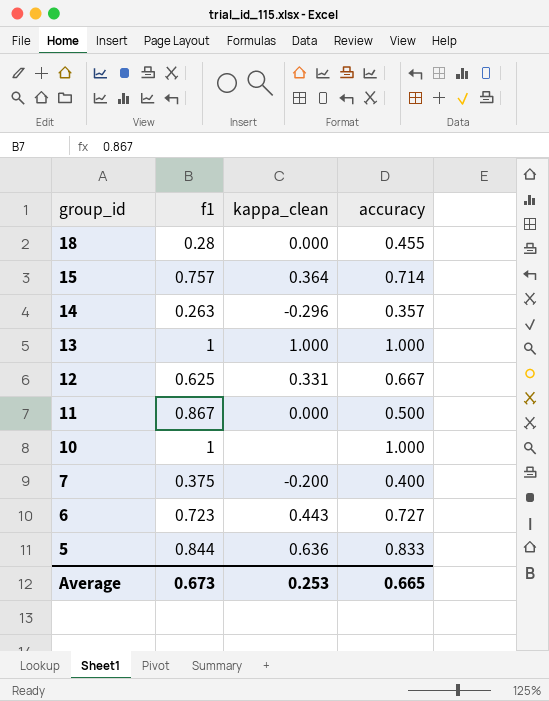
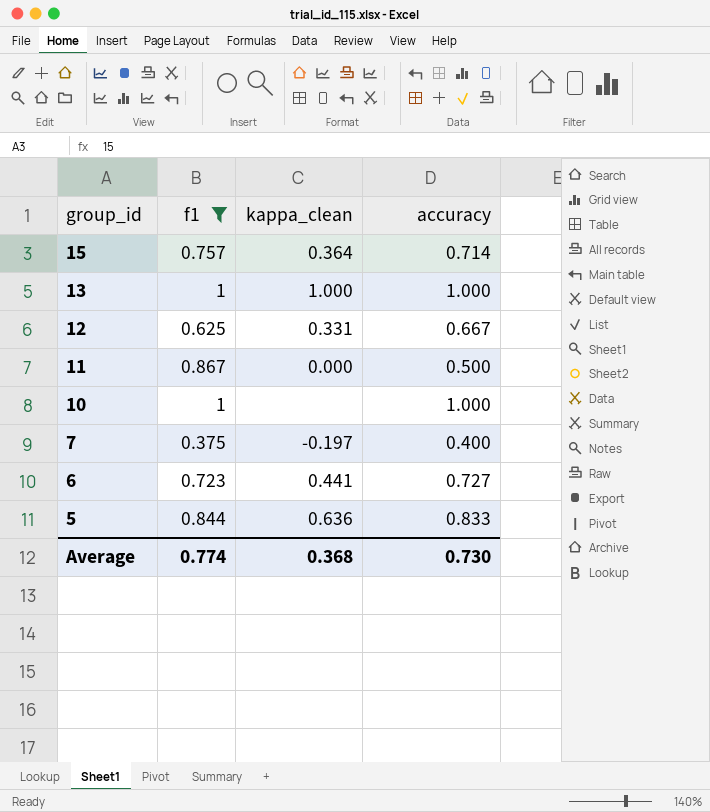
filter: none -> f1 >= 0.375
7 | kappa_clean: -0.200 -> -0.197
6 | kappa_clean: 0.443 -> 0.441
Average | f1: 0.673 -> 0.774
Average | kappa_clean: 0.253 -> 0.368
Average | accuracy: 0.665 -> 0.730

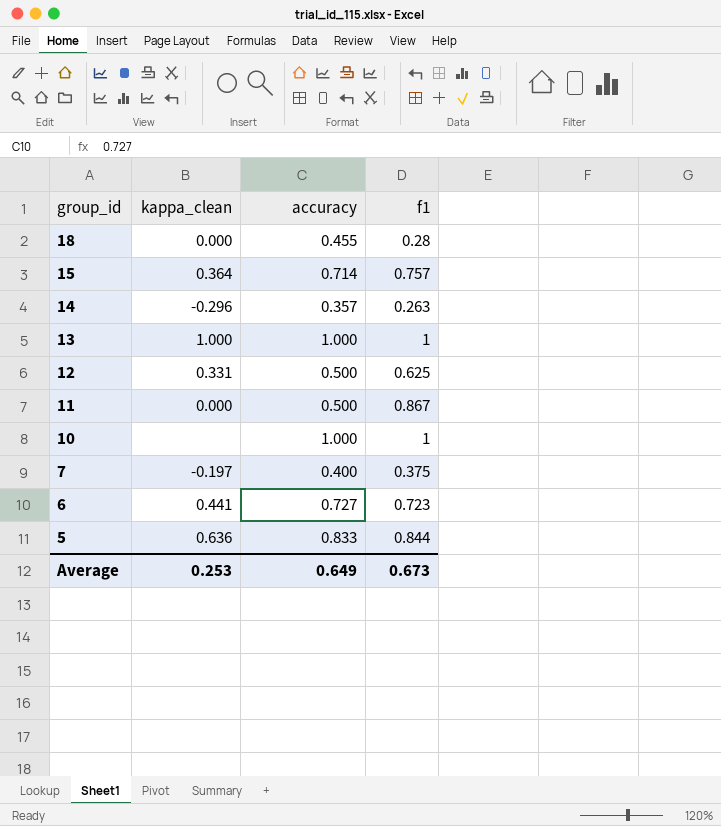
filter: f1 >= 0.375 -> none
column f1 | position: 2 -> 4
12 | accuracy: 0.667 -> 0.500
Average | kappa_clean: 0.368 -> 0.253
Average | accuracy: 0.730 -> 0.649
Average | f1: 0.774 -> 0.673

